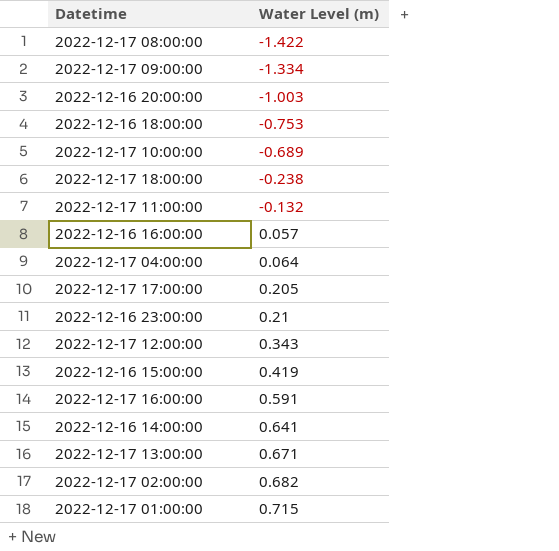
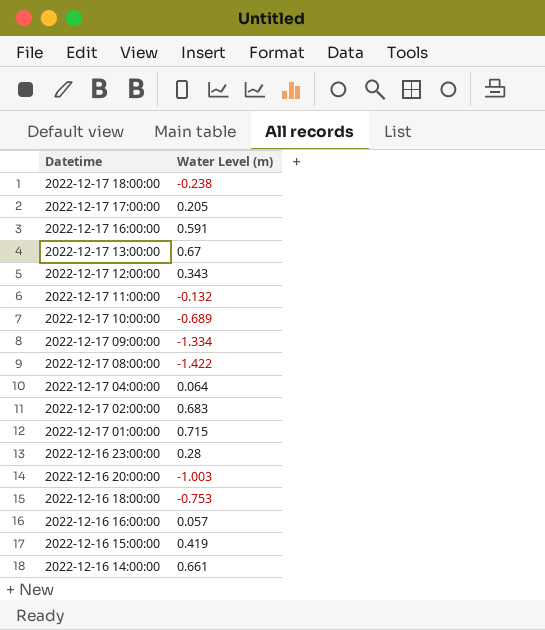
row order: Water Level (m) ascending -> Datetime descending
2022-12-17 13:00:00 | Water Level (m): 0.671 -> 0.67
2022-12-17 02:00:00 | Water Level (m): 0.682 -> 0.683
2022-12-16 23:00:00 | Water Level (m): 0.21 -> 0.28
2022-12-16 14:00:00 | Water Level (m): 0.641 -> 0.661

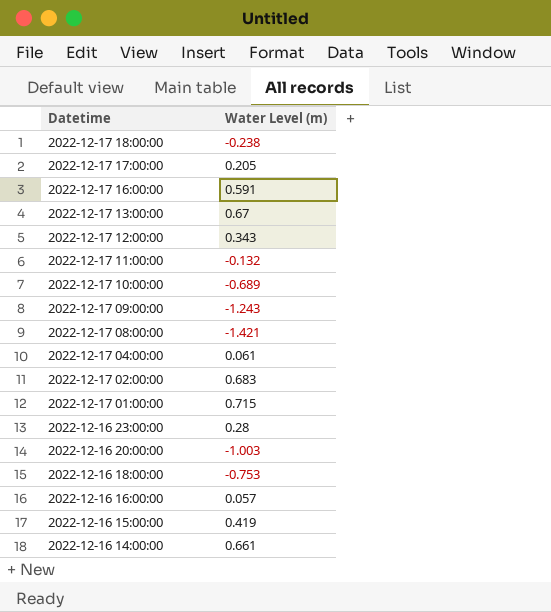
2022-12-17 09:00:00 | Water Level (m): -1.334 -> -1.243
2022-12-17 08:00:00 | Water Level (m): -1.422 -> -1.421
2022-12-17 04:00:00 | Water Level (m): 0.064 -> 0.061

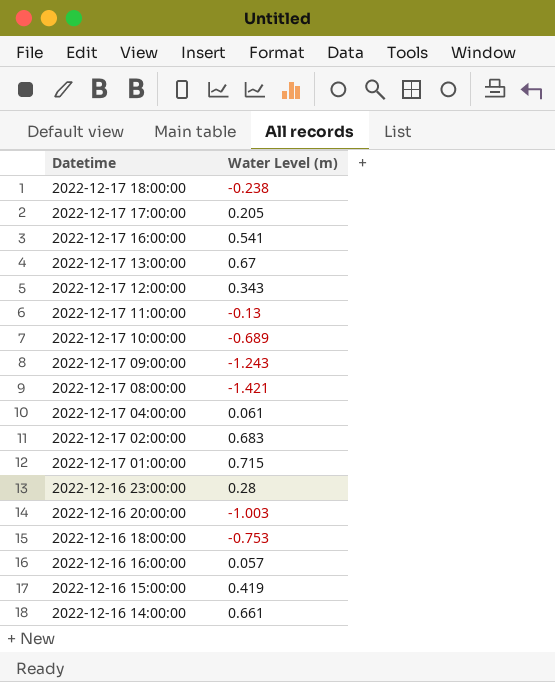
2022-12-17 16:00:00 | Water Level (m): 0.591 -> 0.541
2022-12-17 11:00:00 | Water Level (m): -0.132 -> -0.13

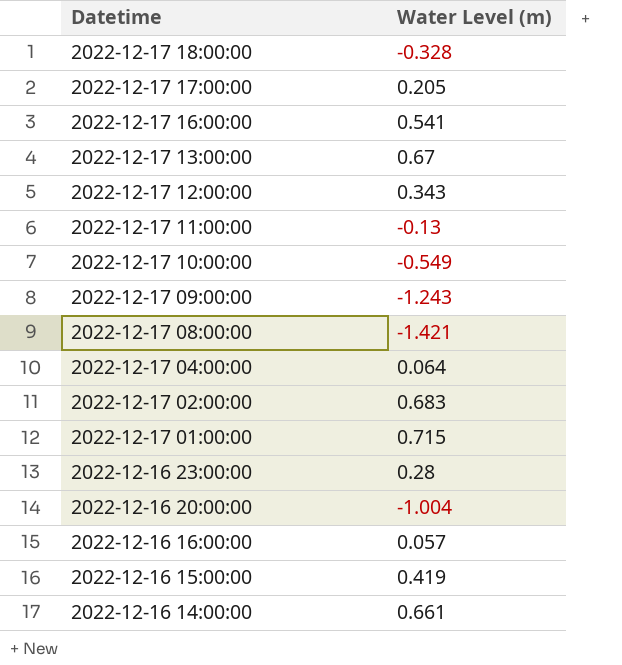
row 2022-12-16 18:00:00: -0.753 -> none
2022-12-17 18:00:00 | Water Level (m): -0.238 -> -0.328
2022-12-17 10:00:00 | Water Level (m): -0.689 -> -0.549
2022-12-17 04:00:00 | Water Level (m): 0.061 -> 0.064
2022-12-16 20:00:00 | Water Level (m): -1.003 -> -1.004

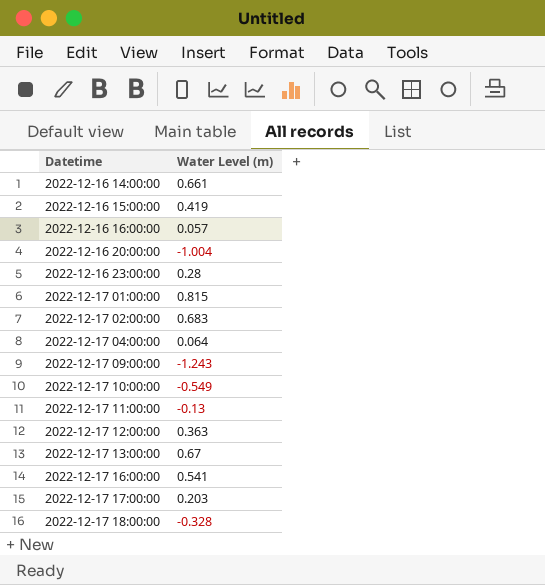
row order: Datetime descending -> Datetime ascending
row 2022-12-17 08:00:00: -1.421 -> none
2022-12-17 01:00:00 | Water Level (m): 0.715 -> 0.815
2022-12-17 12:00:00 | Water Level (m): 0.343 -> 0.363
2022-12-17 17:00:00 | Water Level (m): 0.205 -> 0.203

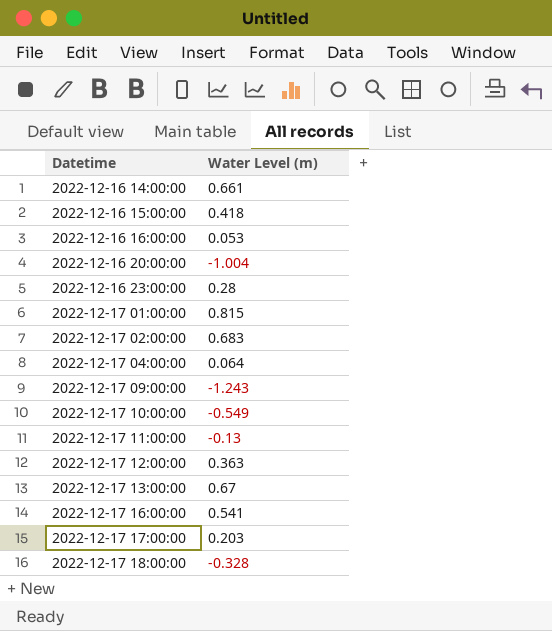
2022-12-16 15:00:00 | Water Level (m): 0.419 -> 0.418
2022-12-16 16:00:00 | Water Level (m): 0.057 -> 0.053

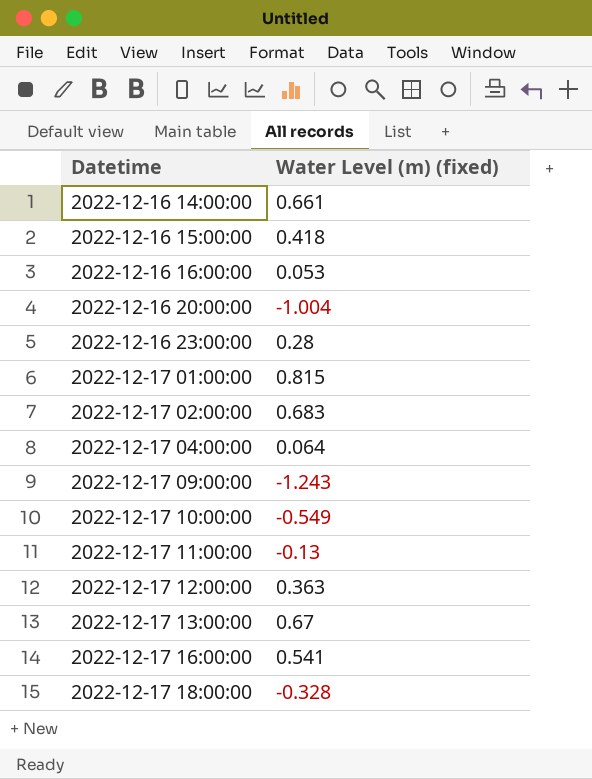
column name: Water Level (m) -> Water Level (m) (fixed)
row 2022-12-17 17:00:00: 0.203 -> none

